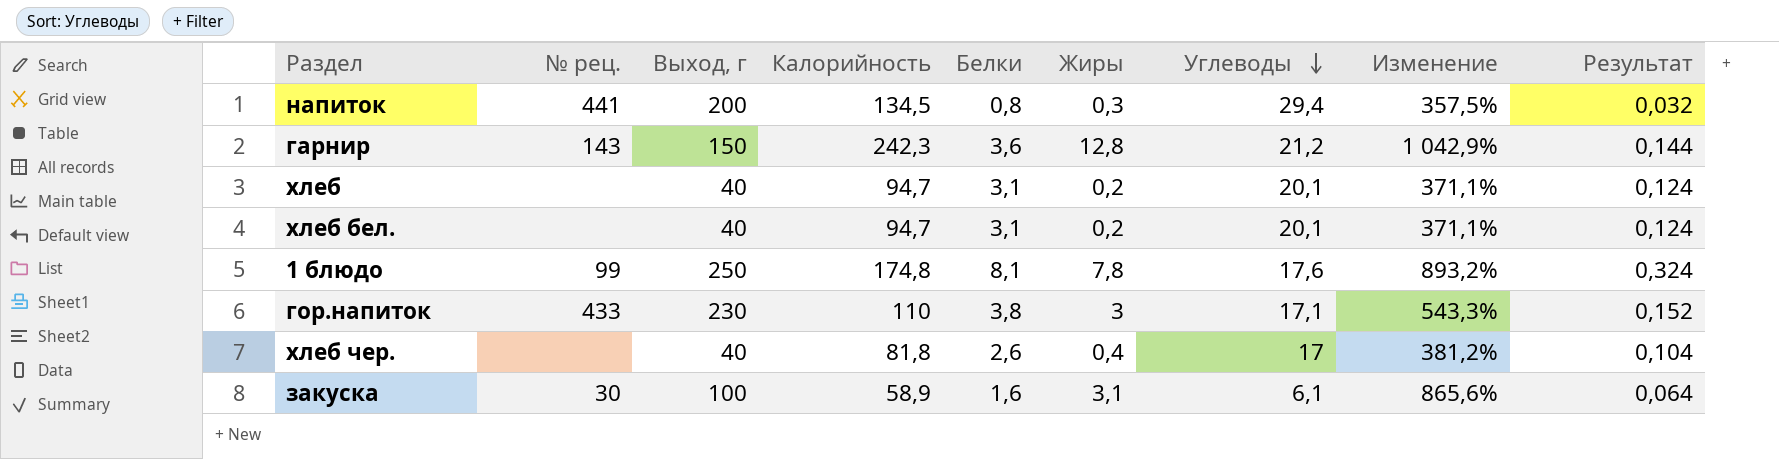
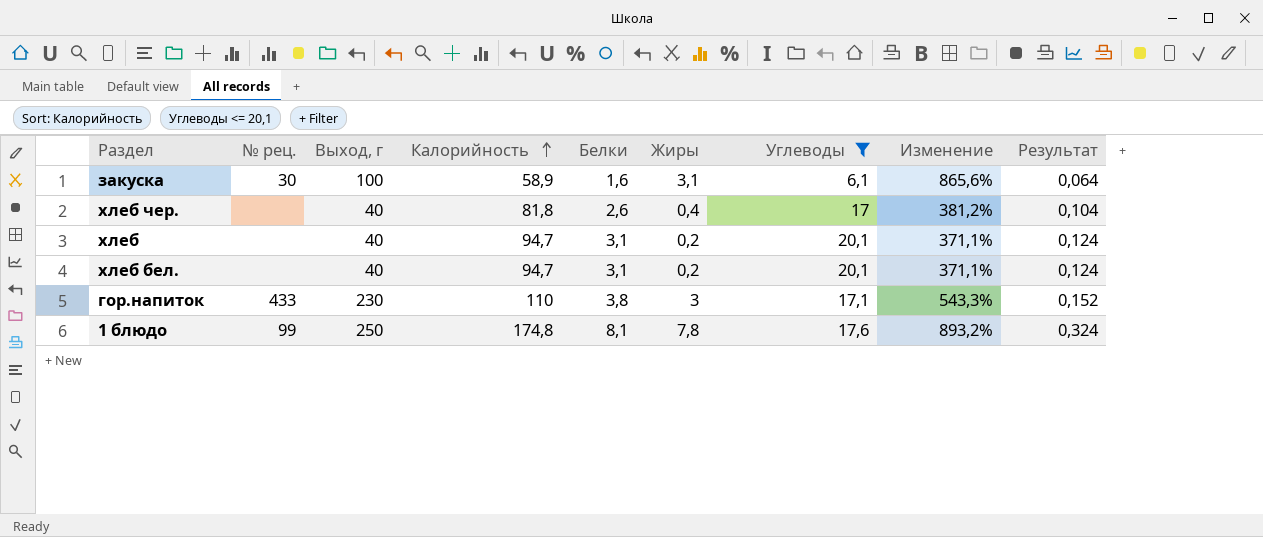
filter: none -> Углеводы <= 20,1
row order: Углеводы descending -> Калорийность ascending

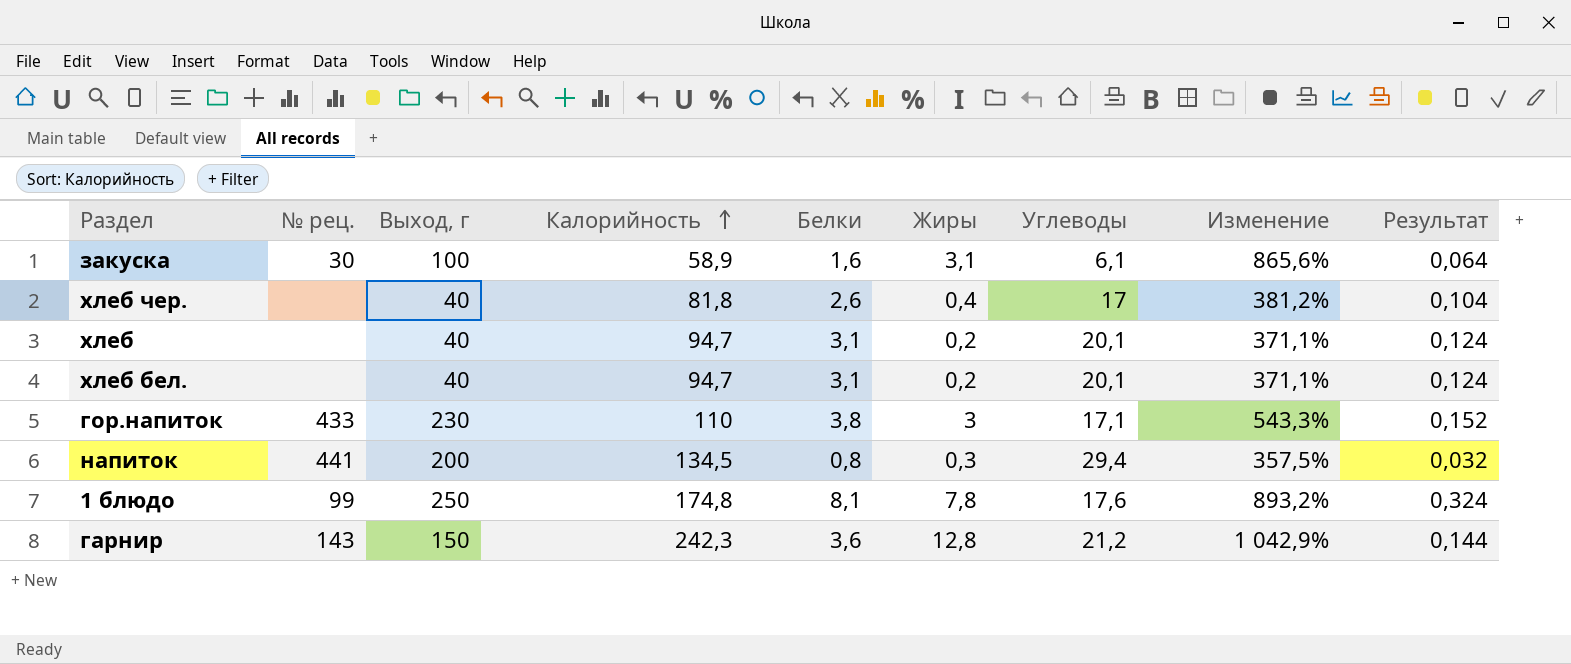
filter: Углеводы <= 20,1 -> none

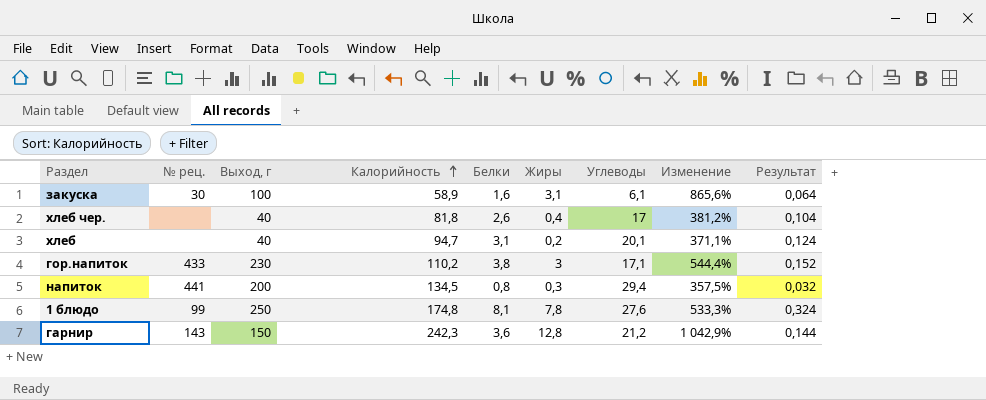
row хлеб бел.: none | 40 | 94,7 | 3,1 | 0,2 | 20,1 | 371,1% | 0,124 -> none
гор.напиток | Калорийность: 110 -> 110,2
гор.напиток | Изменение: 543,3% -> 544,4%
1 блюдо | Углеводы: 17,6 -> 27,6
1 блюдо | Изменение: 893,2% -> 533,3%

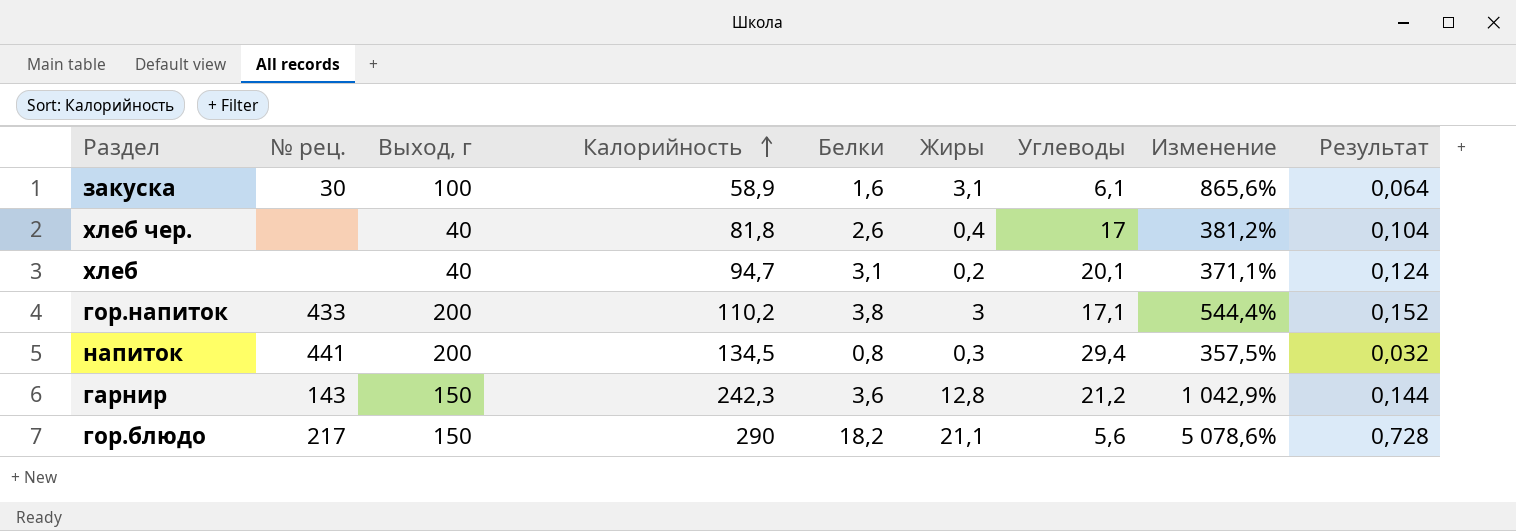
row 1 блюдо: 99 | 250 | 174,8 | 8,1 | 7,8 | 27,6 | 533,3% | 0,324 -> none
гор.напиток | Выход, г: 230 -> 200
row гор.блюдо: none -> 217 | 150 | 290 | 18,2 | 21,1 | 5,6 | 5 078,6% | 0,728

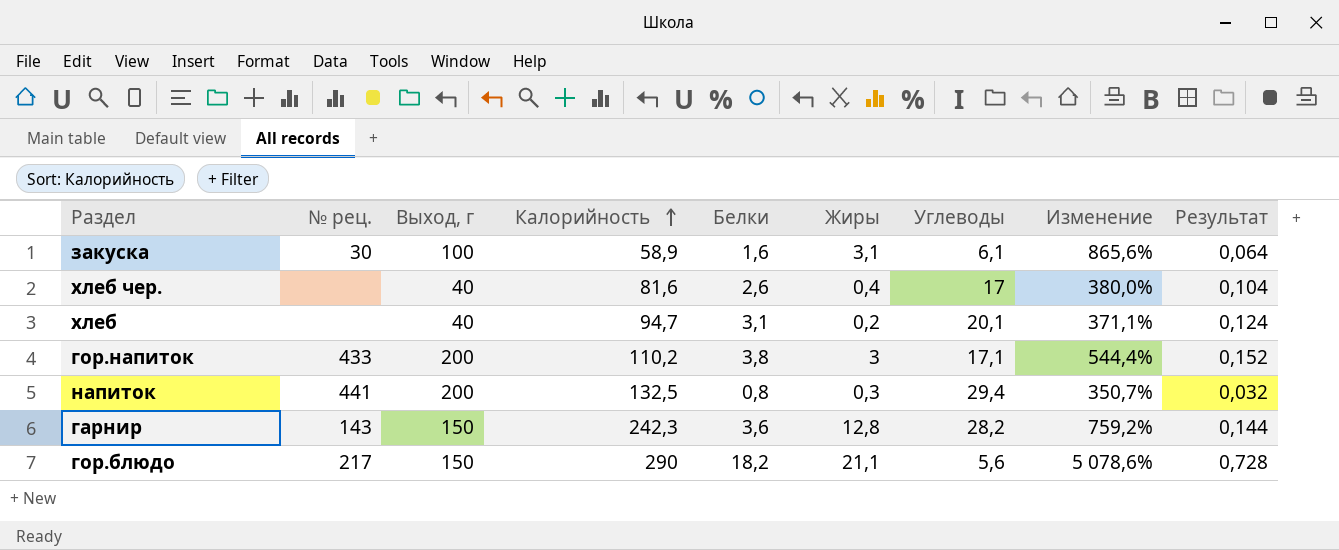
хлеб чер. | Калорийность: 81,8 -> 81,6
хлеб чер. | Изменение: 381,2% -> 380,0%
напиток | Калорийность: 134,5 -> 132,5
напиток | Изменение: 357,5% -> 350,7%
гарнир | Углеводы: 21,2 -> 28,2
гарнир | Изменение: 1 042,9% -> 759,2%

